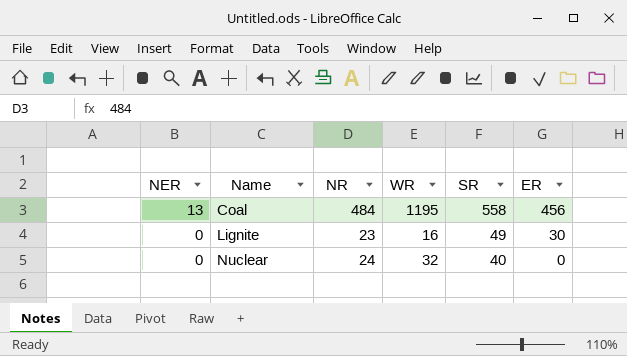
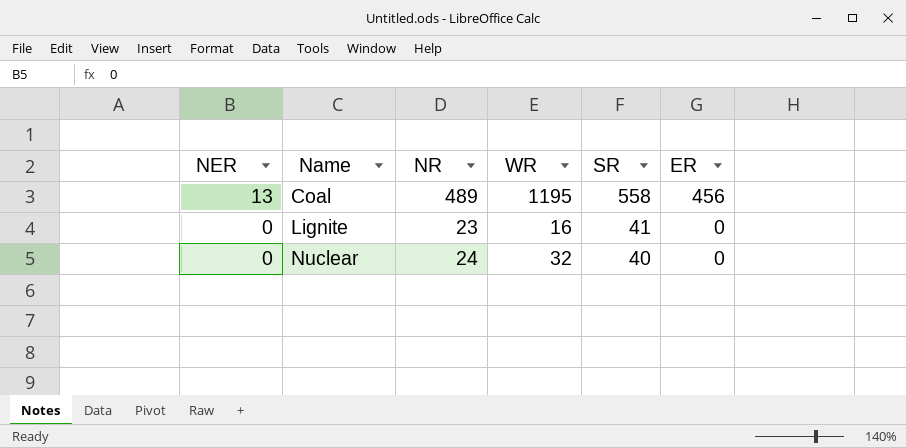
Coal | NR: 484 -> 489
Lignite | SR: 49 -> 41
Lignite | ER: 30 -> 0

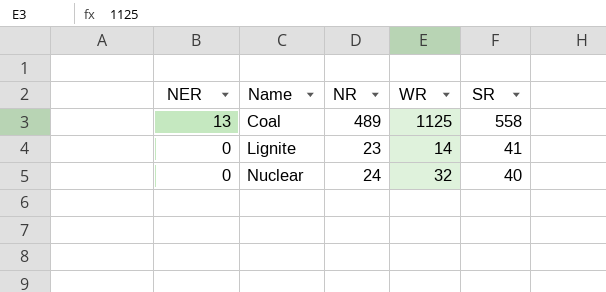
column ER | position: 6 -> none
Coal | WR: 1195 -> 1125
Lignite | WR: 16 -> 14

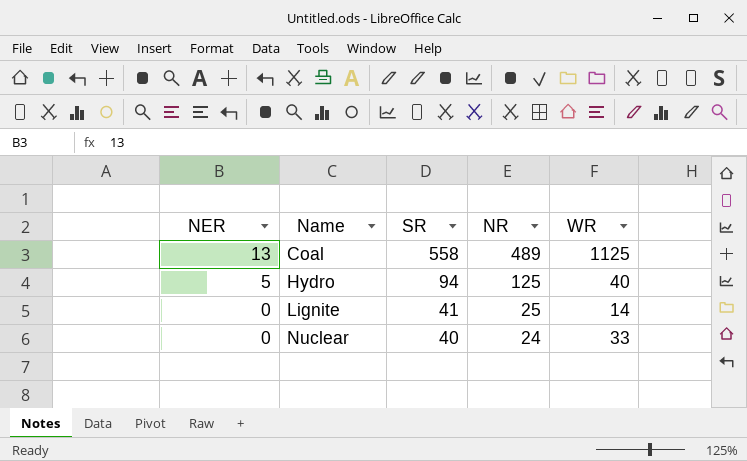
column SR | position: 5 -> 3
row Hydro: none -> 5 | 94 | 125 | 40
Lignite | NR: 23 -> 25
Nuclear | WR: 32 -> 33

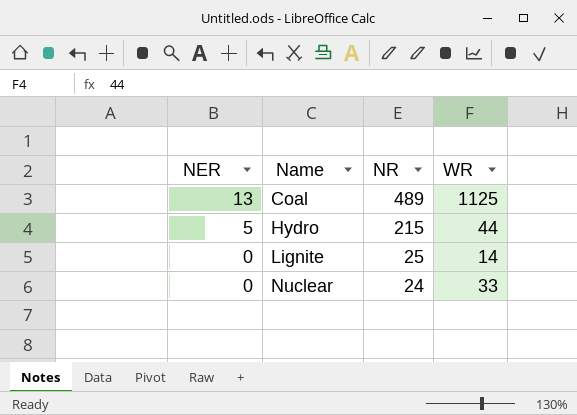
column SR | position: 3 -> none
Hydro | NR: 125 -> 215
Hydro | WR: 40 -> 44

